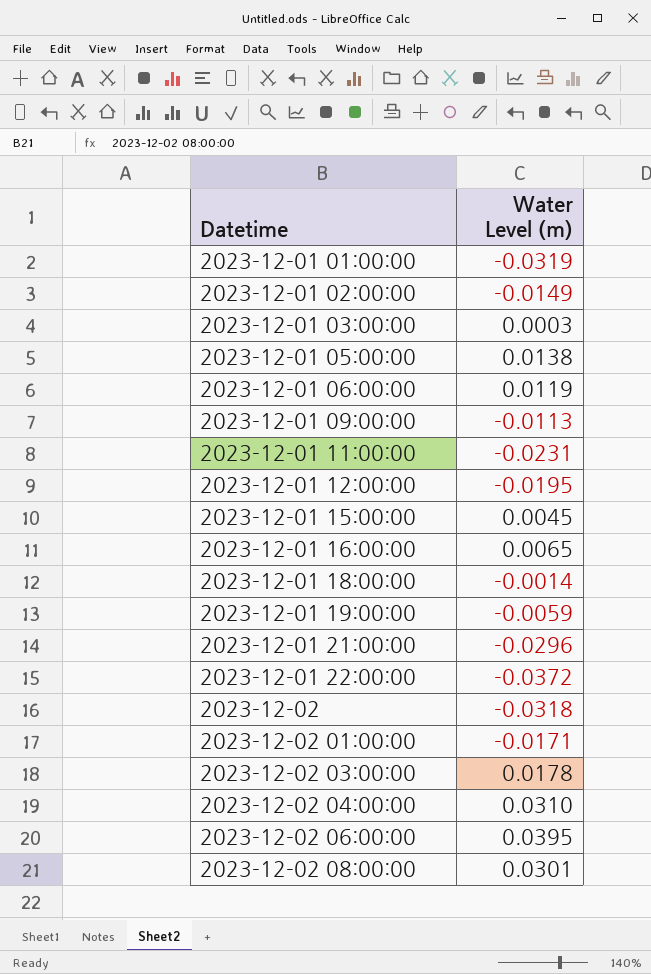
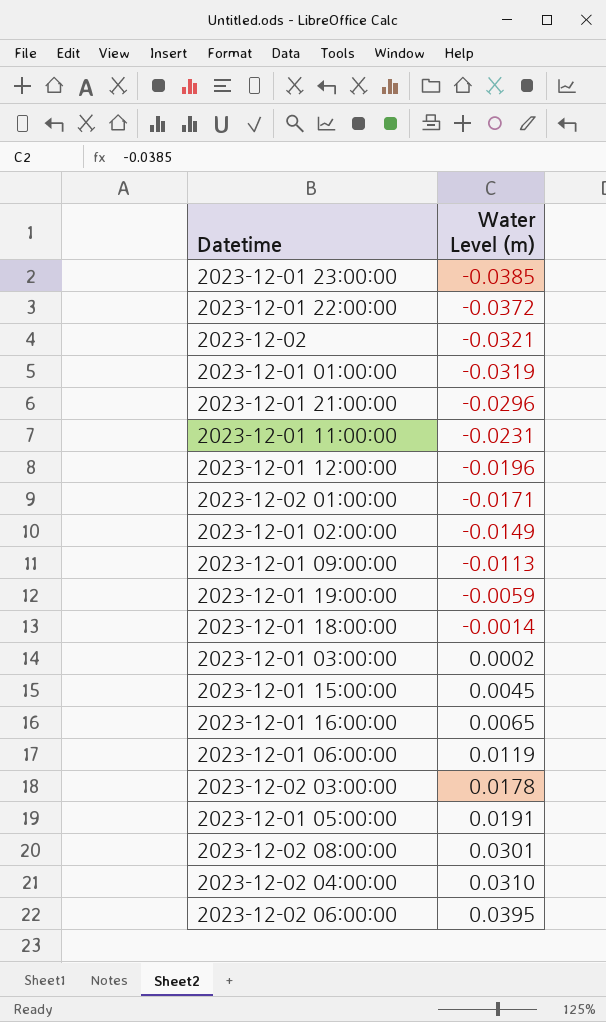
row order: Datetime ascending -> Water Level (m) ascending
row 2023-12-01 23:00:00: none -> -0.0385
2023-12-02 | Water Level (m): -0.0318 -> -0.0321
2023-12-01 12:00:00 | Water Level (m): -0.0195 -> -0.0196
2023-12-01 03:00:00 | Water Level (m): 0.0003 -> 0.0002
2023-12-01 05:00:00 | Water Level (m): 0.0138 -> 0.0191

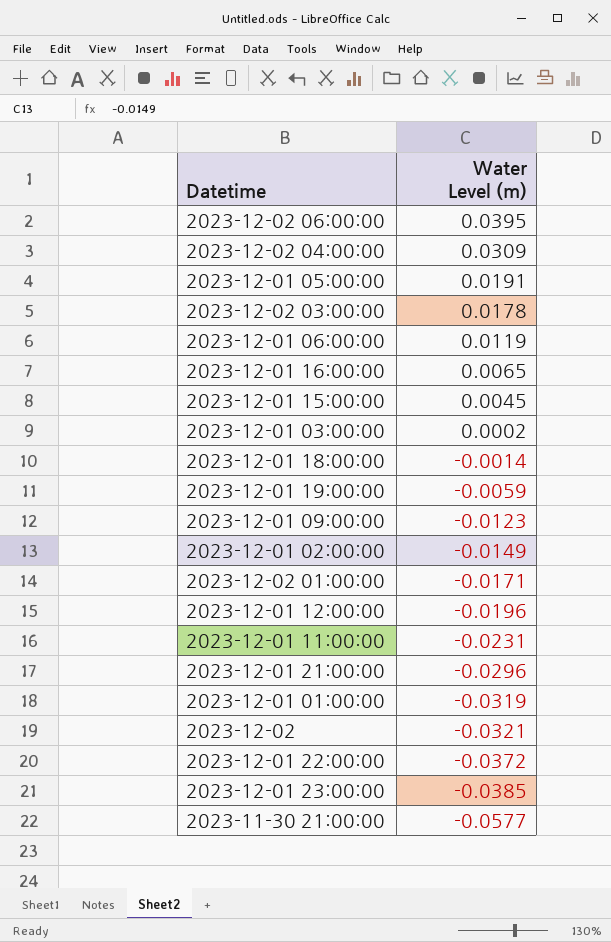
row order: Water Level (m) ascending -> Water Level (m) descending
row 2023-12-02 08:00:00: 0.0301 -> none
2023-12-02 04:00:00 | Water Level (m): 0.0310 -> 0.0309
2023-12-01 09:00:00 | Water Level (m): -0.0113 -> -0.0123
row 2023-11-30 21:00:00: none -> -0.0577

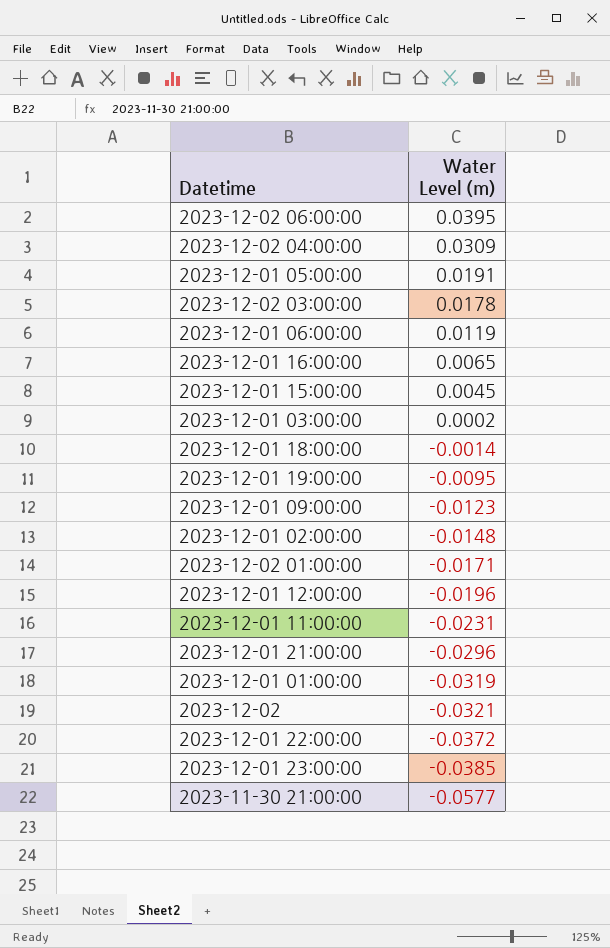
2023-12-01 19:00:00 | Water Level (m): -0.0059 -> -0.0095
2023-12-01 02:00:00 | Water Level (m): -0.0149 -> -0.0148

